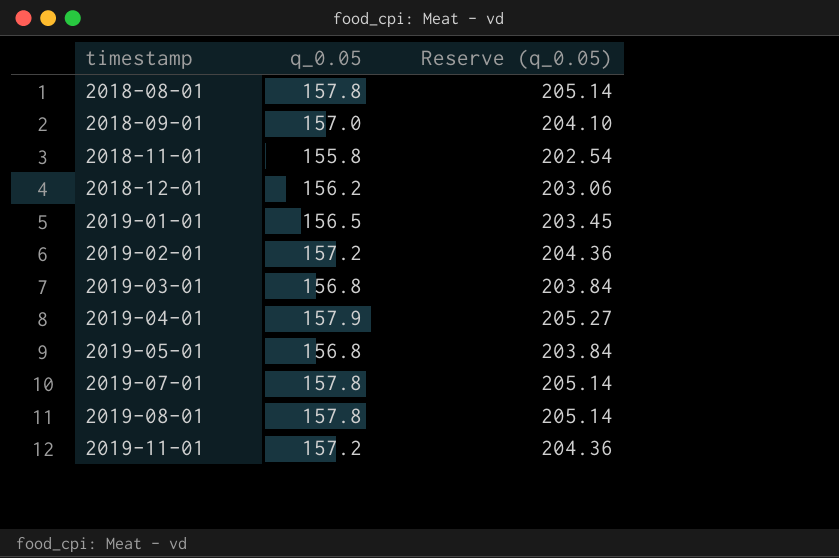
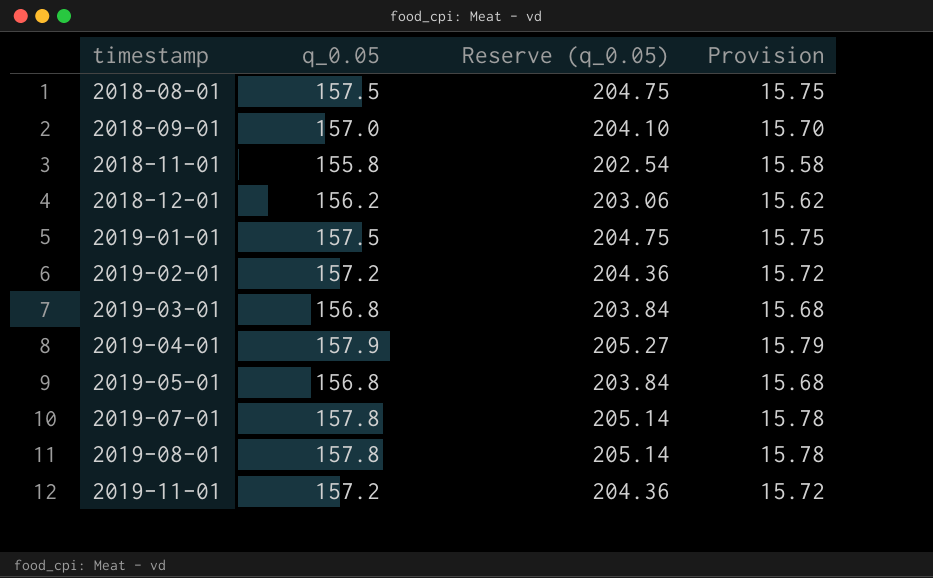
column Provision | formula: none -> [q_0.05] * 0.1
2018-08-01 | q_0.05: 157.8 -> 157.5
2018-08-01 | Reserve (q_0.05): 205.14 -> 204.75
2019-01-01 | q_0.05: 156.5 -> 157.5
2019-01-01 | Reserve (q_0.05): 203.45 -> 204.75

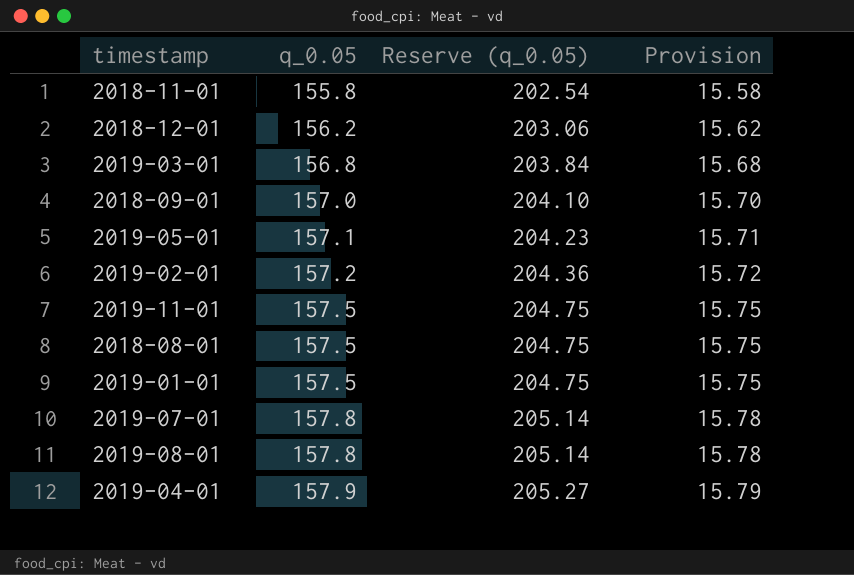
row order: timestamp ascending -> q_0.05 ascending
2019-05-01 | q_0.05: 156.8 -> 157.1
2019-05-01 | Reserve (q_0.05): 203.84 -> 204.23
2019-05-01 | Provision: 15.68 -> 15.71
2019-11-01 | q_0.05: 157.2 -> 157.5
2019-11-01 | Reserve (q_0.05): 204.36 -> 204.75
2019-11-01 | Provision: 15.72 -> 15.75

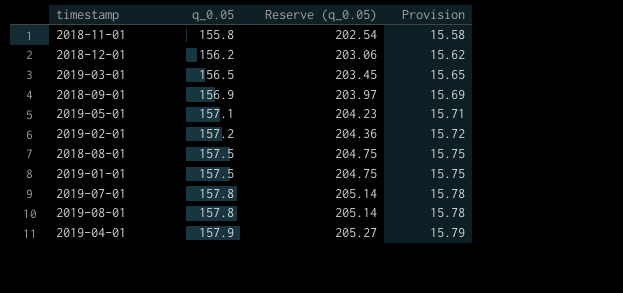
row 2019-11-01: 157.5 | 204.75 | 15.75 -> none
2019-03-01 | q_0.05: 156.8 -> 156.5
2019-03-01 | Reserve (q_0.05): 203.84 -> 203.45
2019-03-01 | Provision: 15.68 -> 15.65
2018-09-01 | q_0.05: 157.0 -> 156.9
2018-09-01 | Reserve (q_0.05): 204.10 -> 203.97
2018-09-01 | Provision: 15.70 -> 15.69

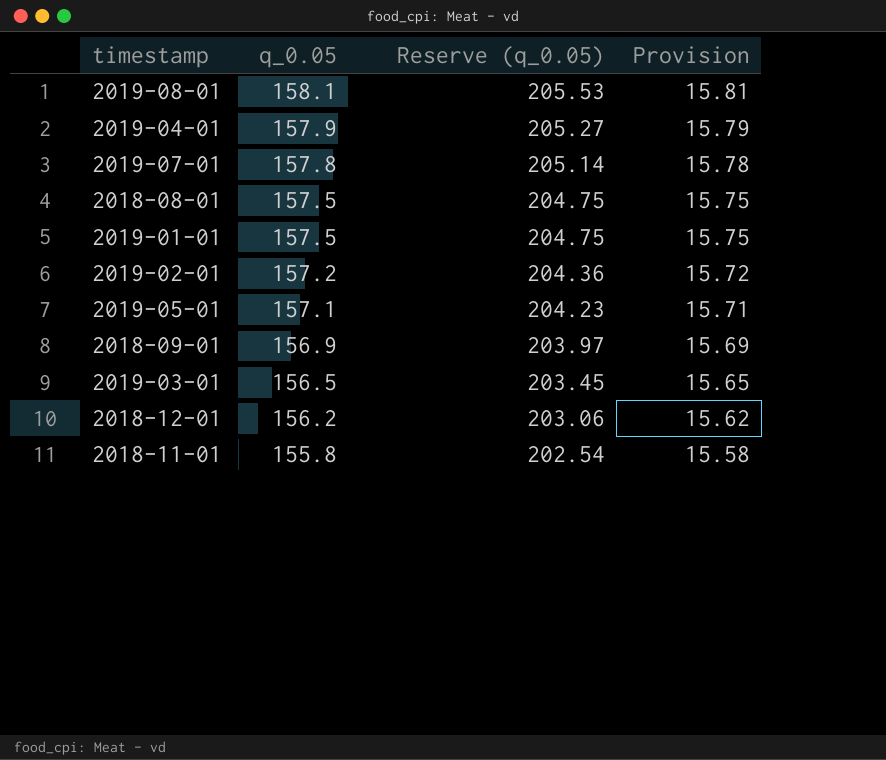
row order: q_0.05 ascending -> q_0.05 descending
2019-08-01 | q_0.05: 157.8 -> 158.1
2019-08-01 | Reserve (q_0.05): 205.14 -> 205.53
2019-08-01 | Provision: 15.78 -> 15.81

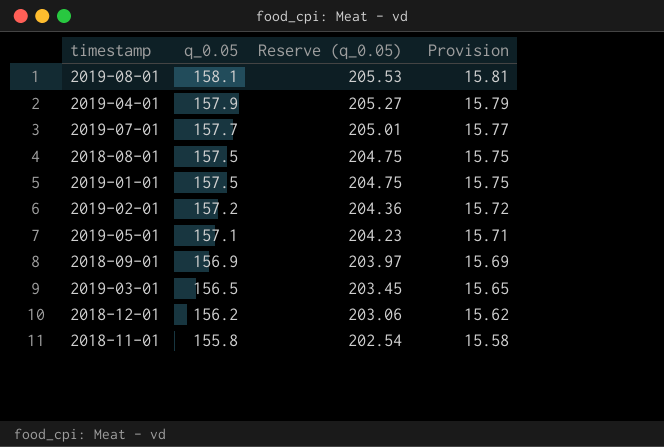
2019-07-01 | q_0.05: 157.8 -> 157.7
2019-07-01 | Reserve (q_0.05): 205.14 -> 205.01
2019-07-01 | Provision: 15.78 -> 15.77

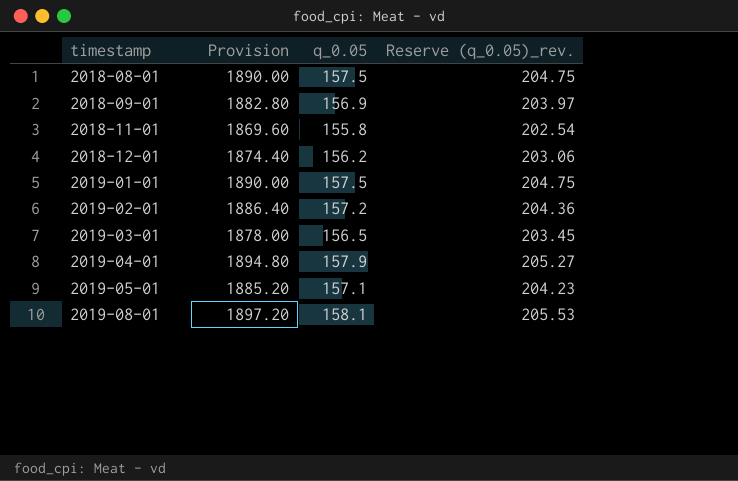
row order: q_0.05 descending -> timestamp ascending
column Provision | formula: [q_0.05] * 0.1 -> [q_0.05] * 12
column Provision | position: 4 -> 2
column name: Reserve (q_0.05) -> Reserve (q_0.05)_rev.
row 2019-07-01: 157.7 | 205.01 | 15.77 -> none

